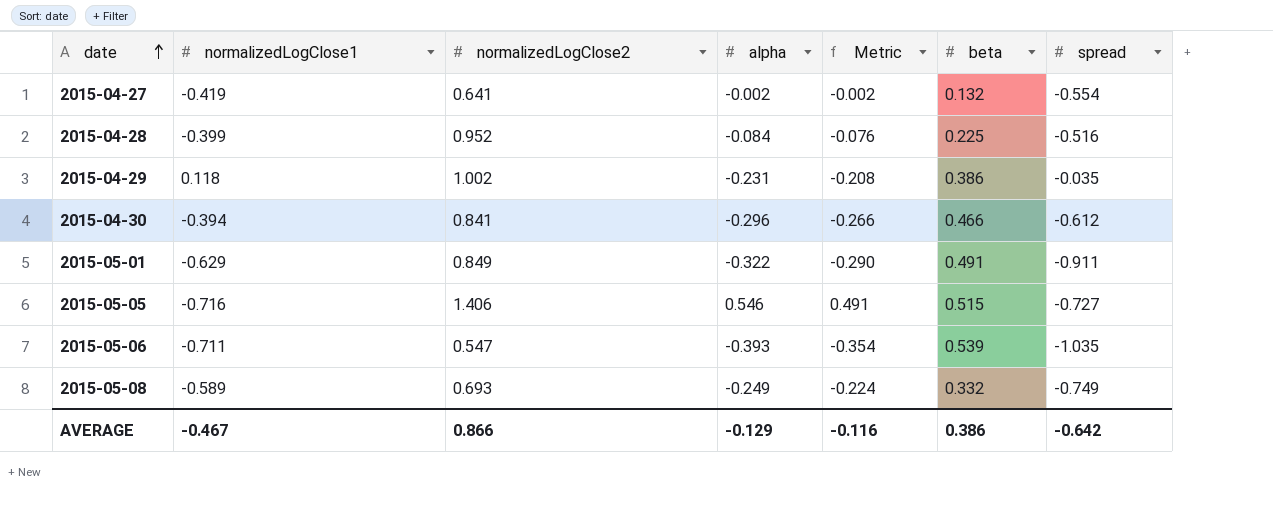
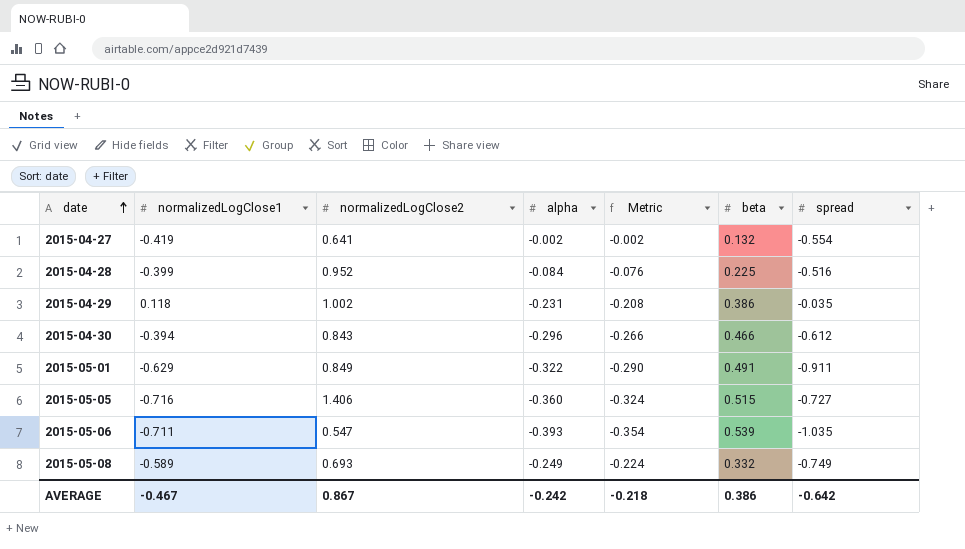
2015-04-30 | normalizedLogClose2: 0.841 -> 0.843
2015-05-05 | alpha: 0.546 -> -0.360
2015-05-05 | Metric: 0.491 -> -0.324
AVERAGE | normalizedLogClose2: 0.866 -> 0.867
AVERAGE | alpha: -0.129 -> -0.242
AVERAGE | Metric: -0.116 -> -0.218

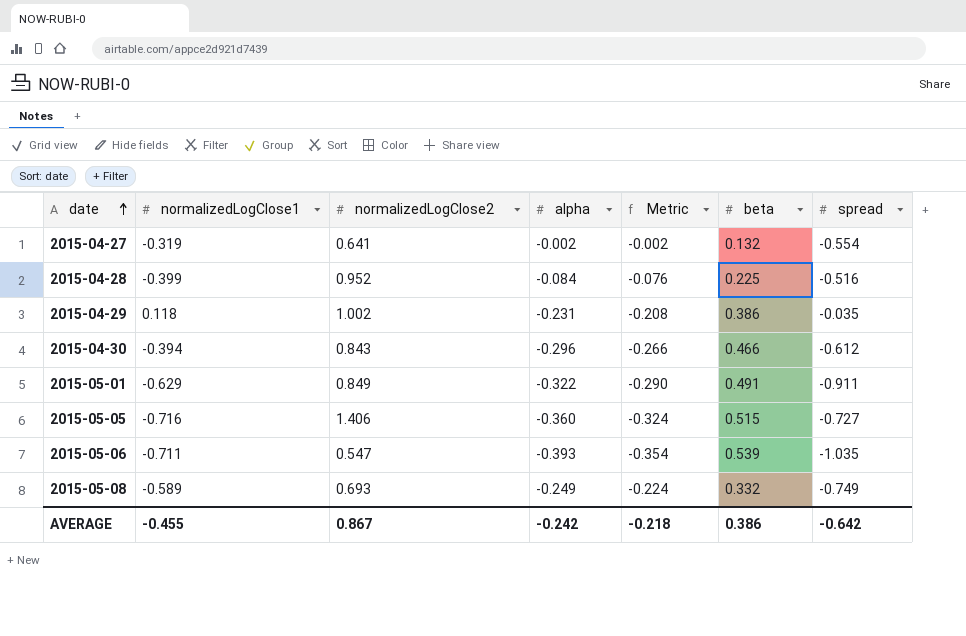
2015-04-27 | normalizedLogClose1: -0.419 -> -0.319
AVERAGE | normalizedLogClose1: -0.467 -> -0.455

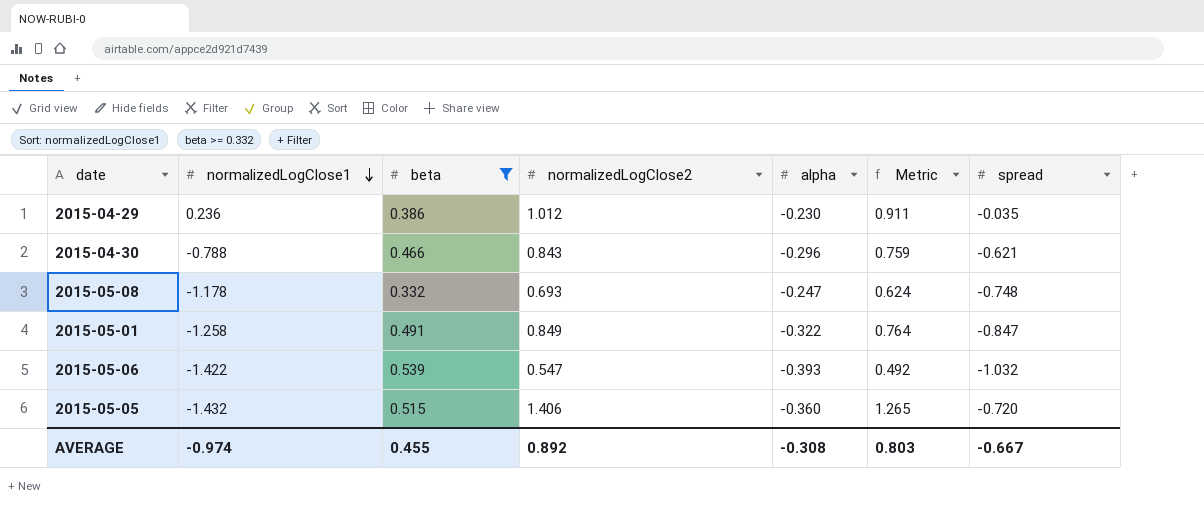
filter: none -> beta >= 0.332
row order: date ascending -> normalizedLogClose1 descending
column beta | position: 6 -> 3
column Metric | formula: [alpha] * 0.9 -> [normalizedLogClose2] * 0.9
2015-04-29 | normalizedLogClose1: 0.118 -> 0.236
2015-04-29 | normalizedLogClose2: 1.002 -> 1.012
2015-04-29 | alpha: -0.231 -> -0.230
2015-04-30 | normalizedLogClose1: -0.394 -> -0.788
2015-04-30 | spread: -0.612 -> -0.621
2015-05-08 | normalizedLogClose1: -0.589 -> -1.178
2015-05-08 | alpha: -0.249 -> -0.247
2015-05-08 | spread: -0.749 -> -0.748
2015-05-01 | normalizedLogClose1: -0.629 -> -1.258
2015-05-01 | spread: -0.911 -> -0.847
2015-05-06 | normalizedLogClose1: -0.711 -> -1.422
2015-05-06 | spread: -1.035 -> -1.032
2015-05-05 | normalizedLogClose1: -0.716 -> -1.432
2015-05-05 | spread: -0.727 -> -0.720
AVERAGE | normalizedLogClose1: -0.455 -> -0.974
AVERAGE | beta: 0.386 -> 0.455
AVERAGE | normalizedLogClose2: 0.867 -> 0.892
AVERAGE | alpha: -0.242 -> -0.308
AVERAGE | Metric: -0.218 -> 0.803
AVERAGE | spread: -0.642 -> -0.667

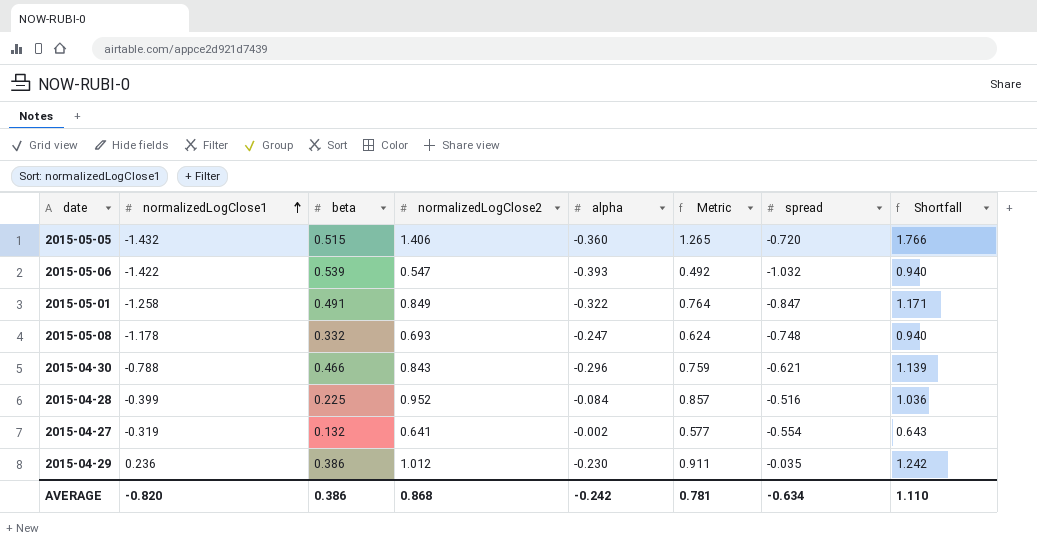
filter: beta >= 0.332 -> none
row order: normalizedLogClose1 descending -> normalizedLogClose1 ascending
column Shortfall | formula: none -> [normalizedLogClose2] - [alpha]
AVERAGE | normalizedLogClose1: -0.974 -> -0.820
AVERAGE | beta: 0.455 -> 0.386
AVERAGE | normalizedLogClose2: 0.892 -> 0.868
AVERAGE | alpha: -0.308 -> -0.242
AVERAGE | Metric: 0.803 -> 0.781
AVERAGE | spread: -0.667 -> -0.634

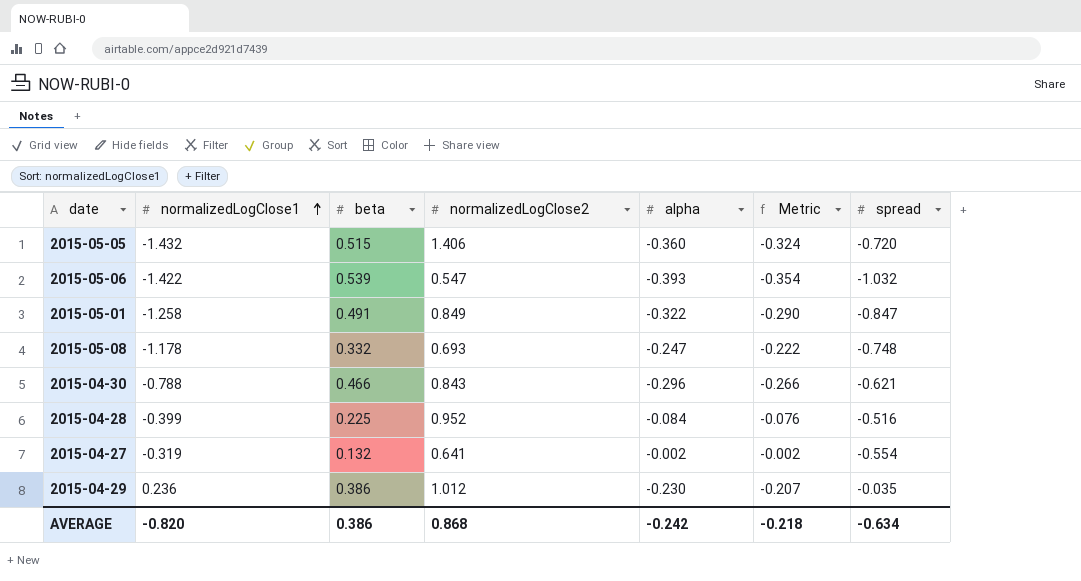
column Shortfall | formula: [normalizedLogClose2] - [alpha] -> none
column Metric | formula: [normalizedLogClose2] * 0.9 -> [alpha] * 0.9
AVERAGE | Metric: 0.781 -> -0.218

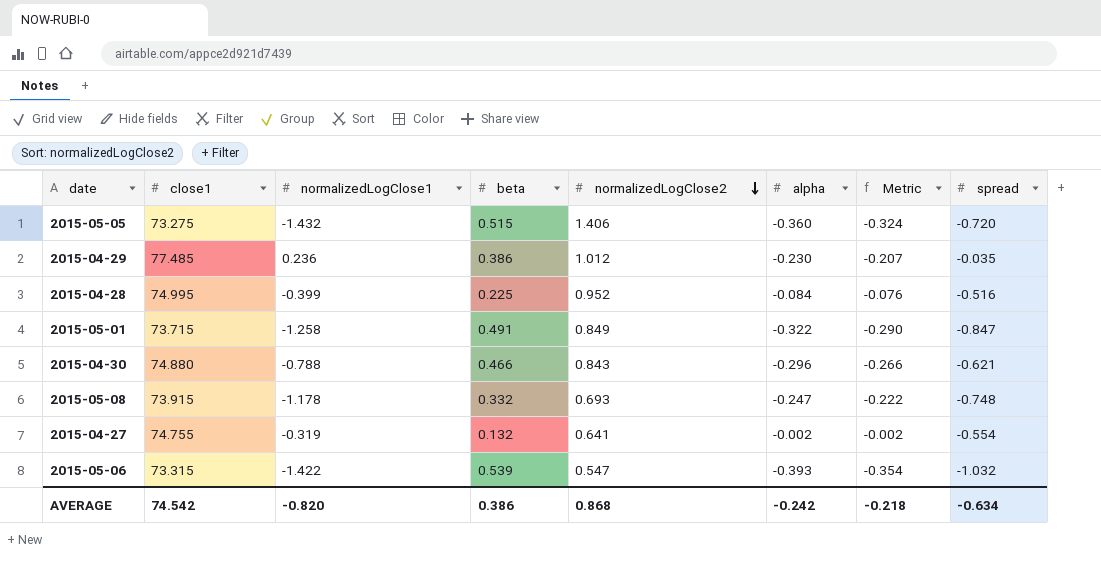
row order: normalizedLogClose1 ascending -> normalizedLogClose2 descending
column close1 | position: none -> 2

